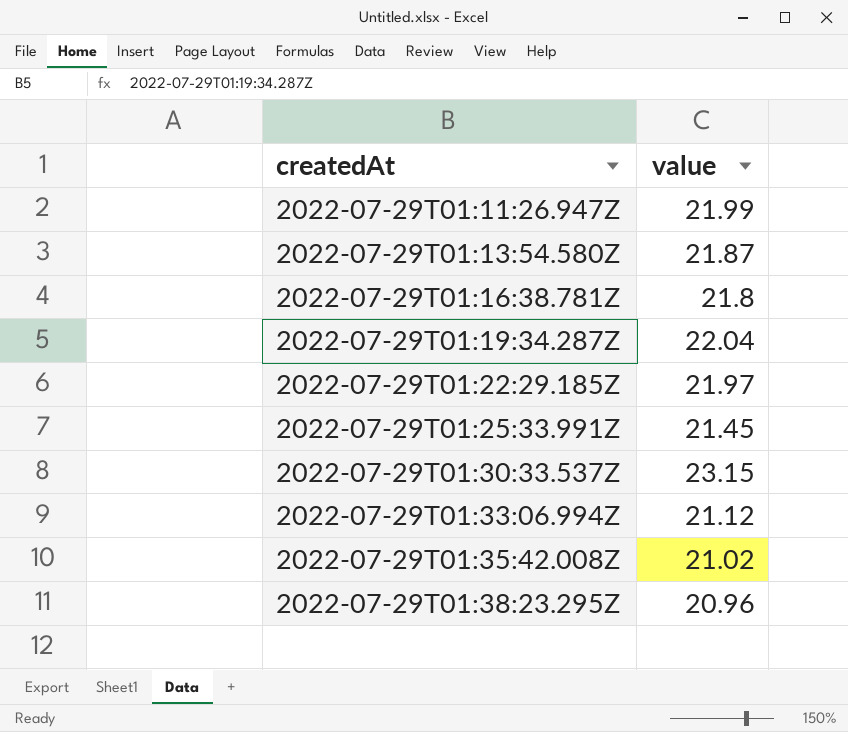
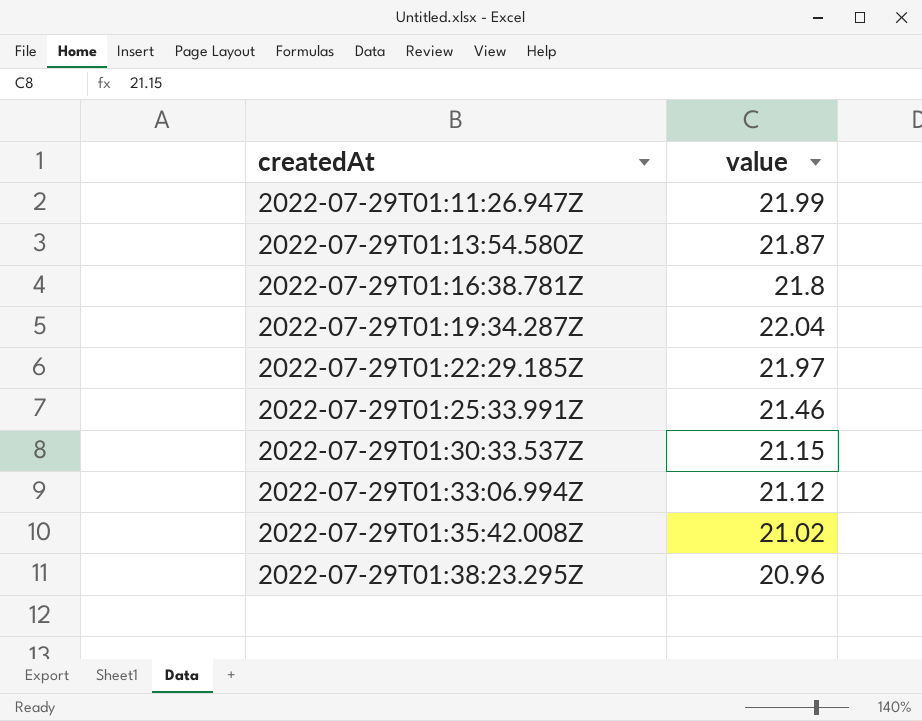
2022-07-29T01:25:33.991Z | value: 21.45 -> 21.46
2022-07-29T01:30:33.537Z | value: 23.15 -> 21.15

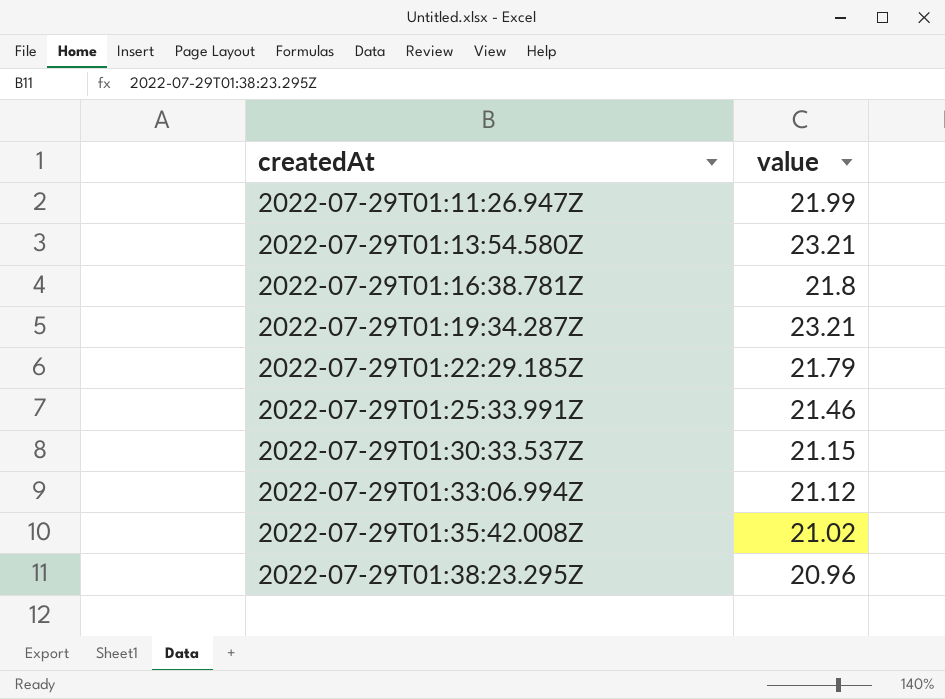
2022-07-29T01:13:54.580Z | value: 21.87 -> 23.21
2022-07-29T01:19:34.287Z | value: 22.04 -> 23.21
2022-07-29T01:22:29.185Z | value: 21.97 -> 21.79

